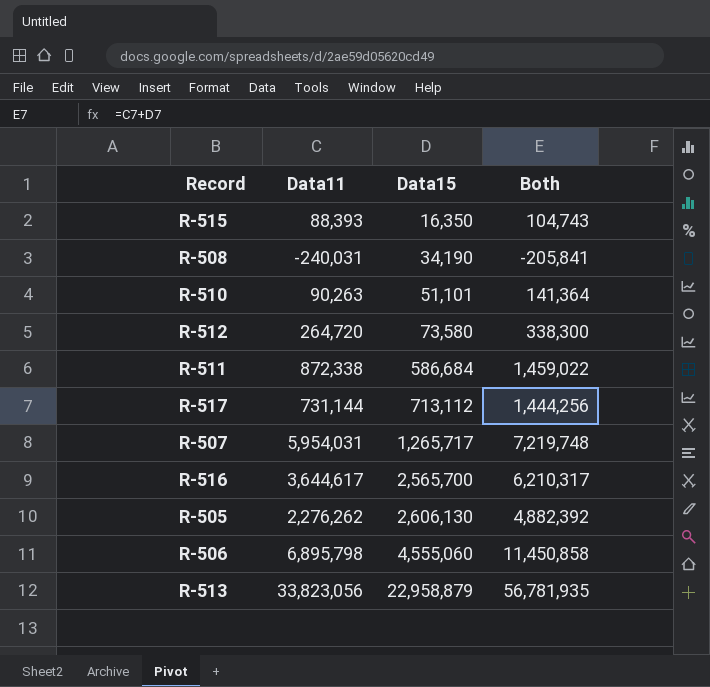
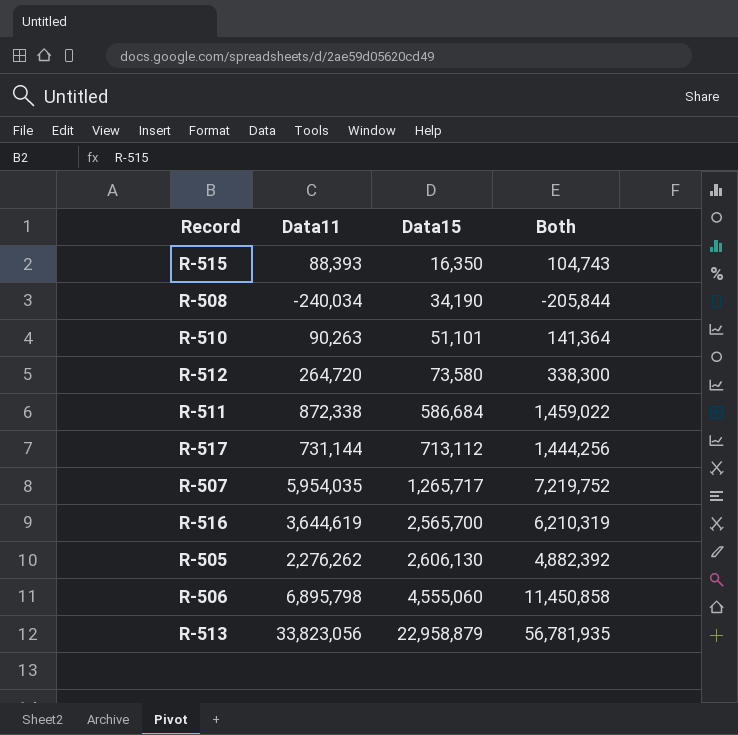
R-508 | Data11: -240,031 -> -240,034
R-508 | Both: -205,841 -> -205,844
R-507 | Data11: 5,954,031 -> 5,954,035
R-507 | Both: 7,219,748 -> 7,219,752
R-516 | Data11: 3,644,617 -> 3,644,619
R-516 | Both: 6,210,317 -> 6,210,319

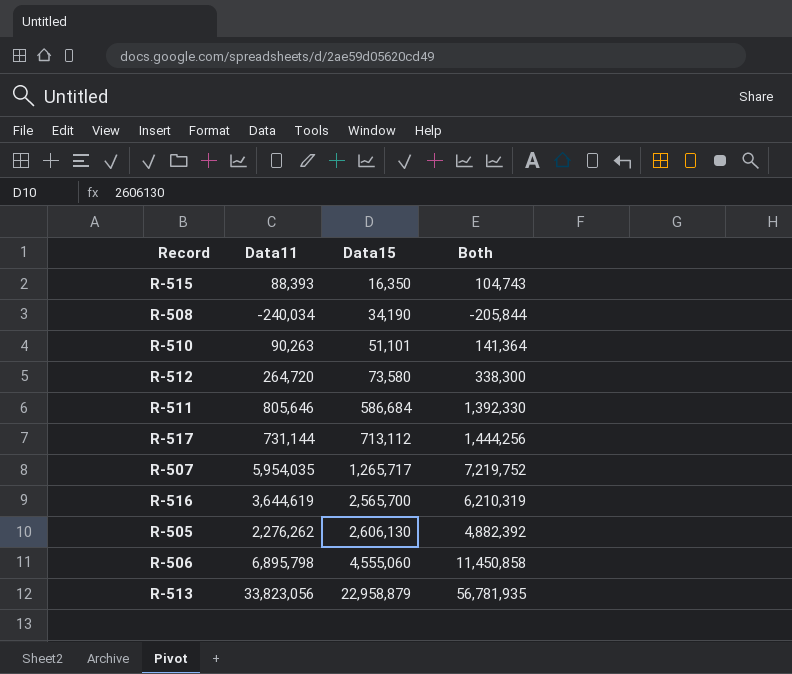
R-511 | Data11: 872,338 -> 805,646
R-511 | Both: 1,459,022 -> 1,392,330

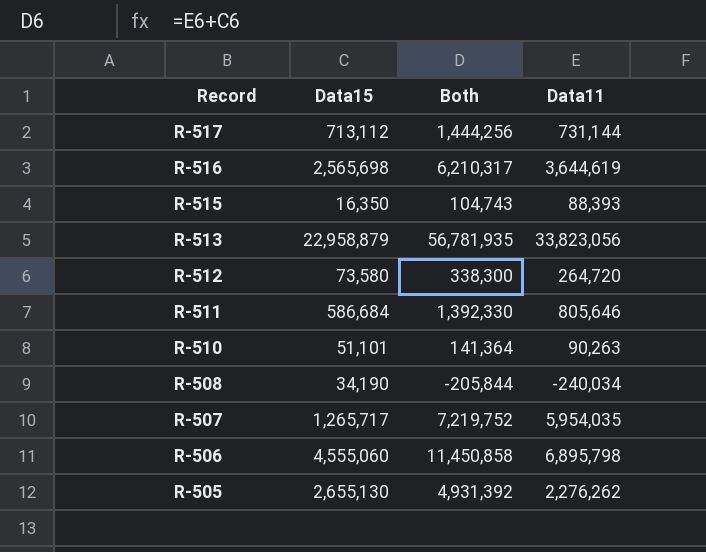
row order: Data15 ascending -> Record descending
column Data11 | position: 2 -> 4
R-516 | Data15: 2,565,700 -> 2,565,698
R-516 | Both: 6,210,319 -> 6,210,317
R-505 | Data15: 2,606,130 -> 2,655,130
R-505 | Both: 4,882,392 -> 4,931,392

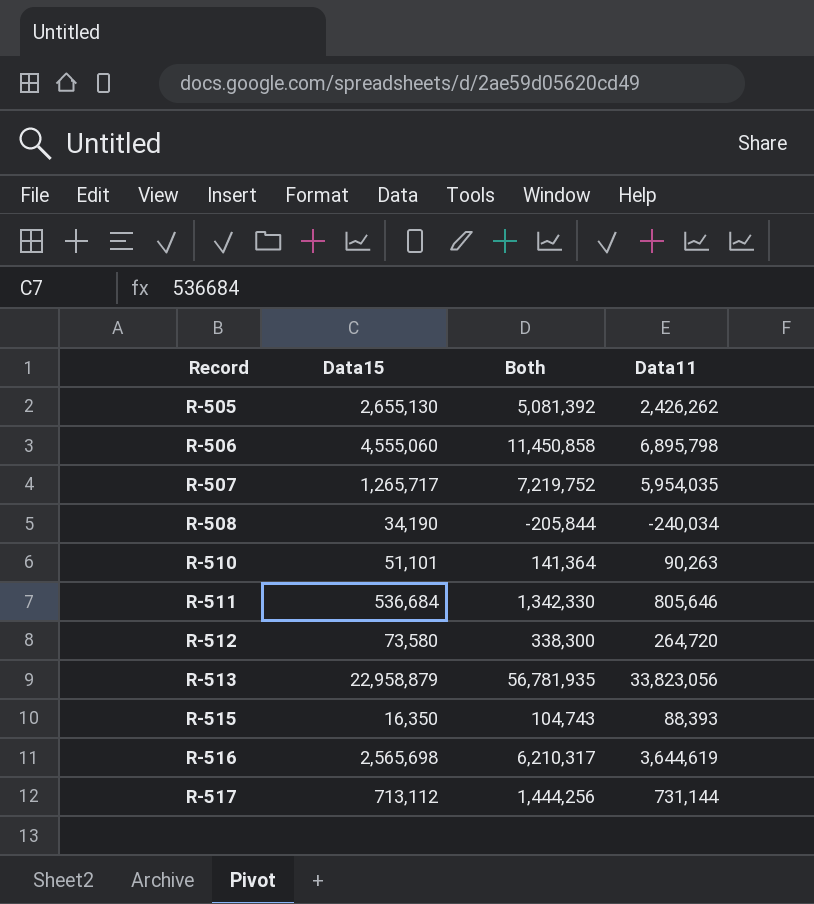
row order: Record descending -> Record ascending
R-505 | Both: 4,931,392 -> 5,081,392
R-505 | Data11: 2,276,262 -> 2,426,262
R-511 | Data15: 586,684 -> 536,684
R-511 | Both: 1,392,330 -> 1,342,330

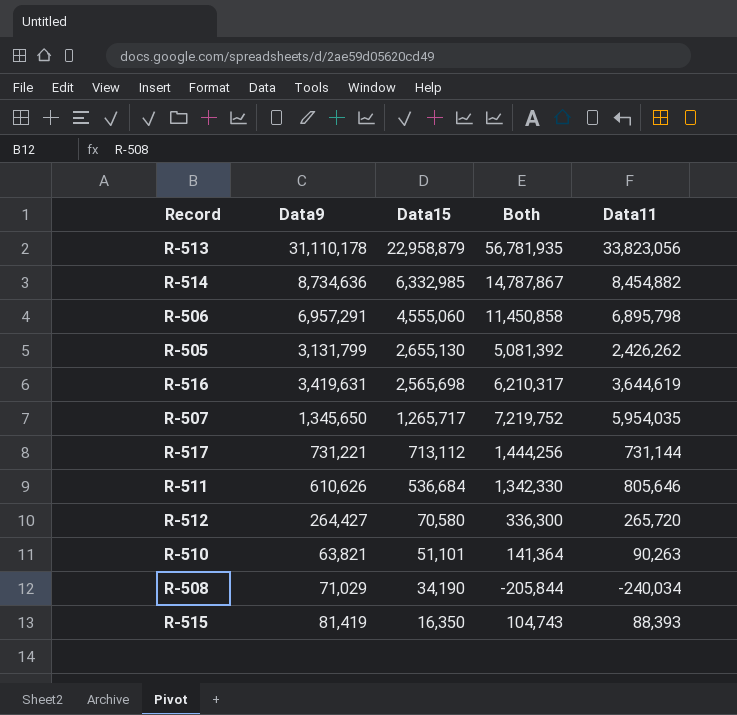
row order: Record ascending -> Data15 descending
column Data9 | position: none -> 2
row R-514: none -> 8,734,636 | 6,332,985 | 14,787,867 | 8,454,882
R-512 | Data15: 73,580 -> 70,580
R-512 | Both: 338,300 -> 336,300
R-512 | Data11: 264,720 -> 265,720

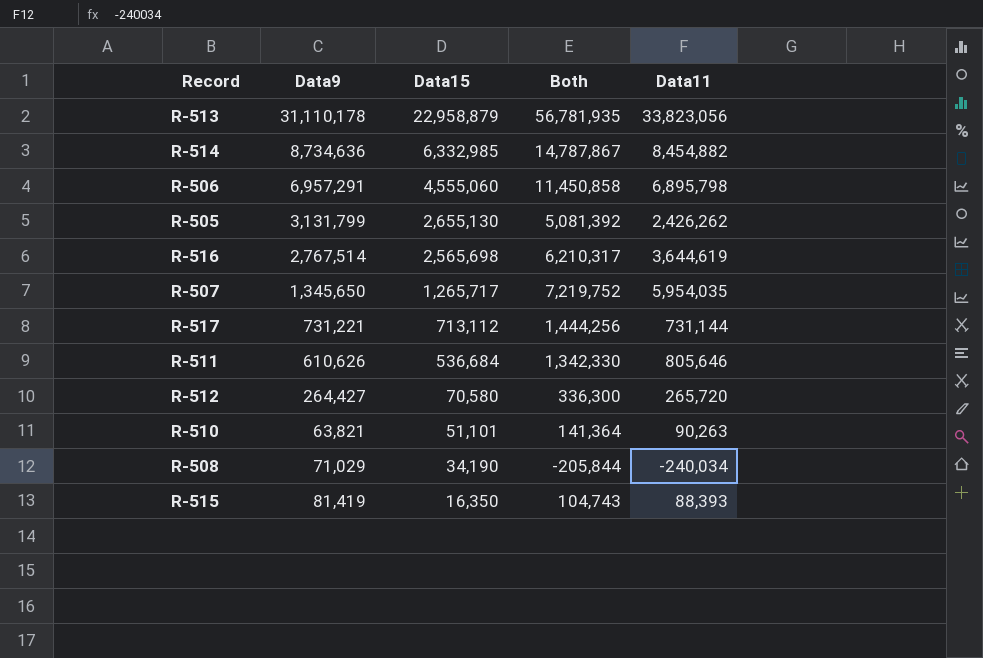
R-516 | Data9: 3,419,631 -> 2,767,514

